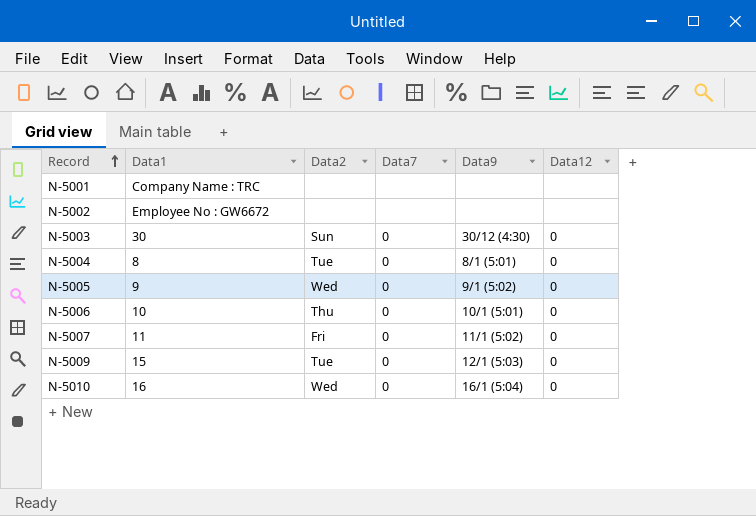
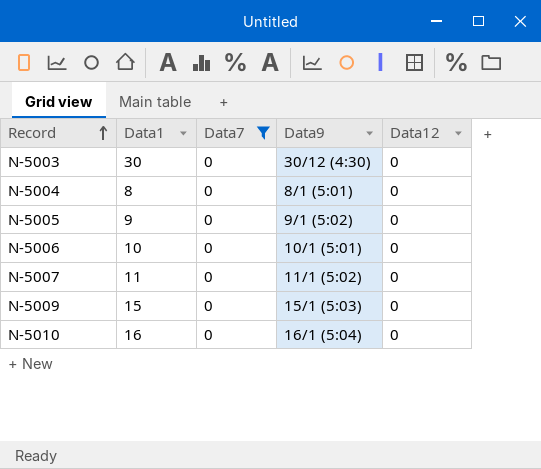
filter: none -> Data7 = 0
column Data2 | position: 3 -> none
N-5009 | Data9: 12/1 (5:03) -> 15/1 (5:03)

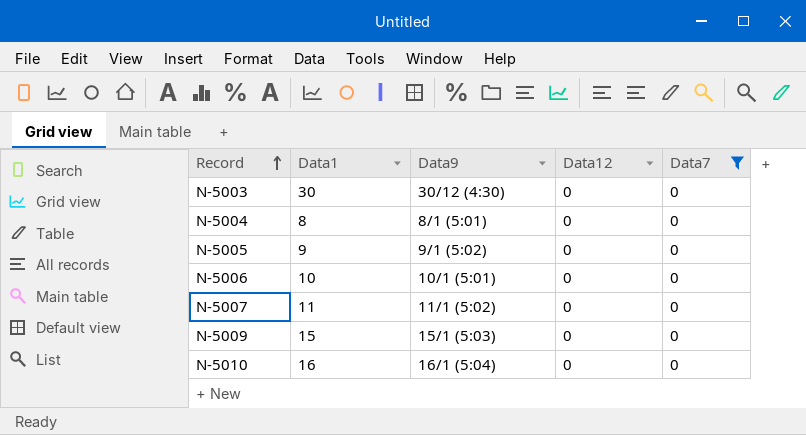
column Data7 | position: 3 -> 5

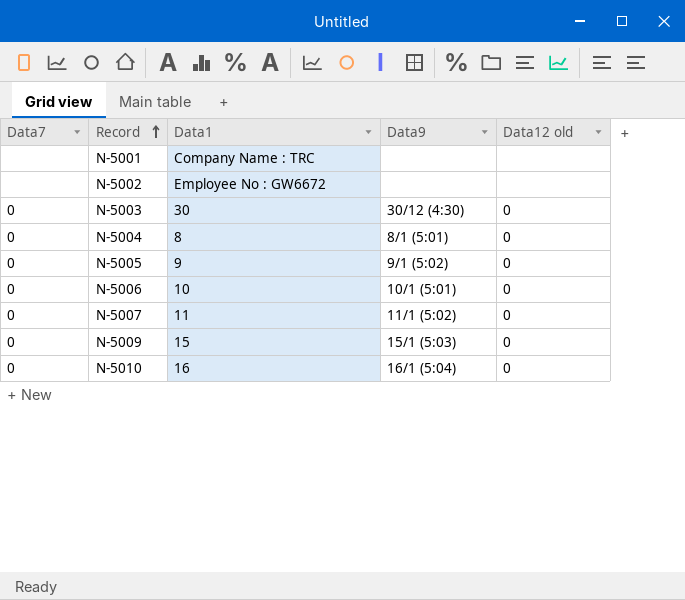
filter: Data7 = 0 -> none
column Data7 | position: 5 -> 1
column name: Data12 -> Data12 old

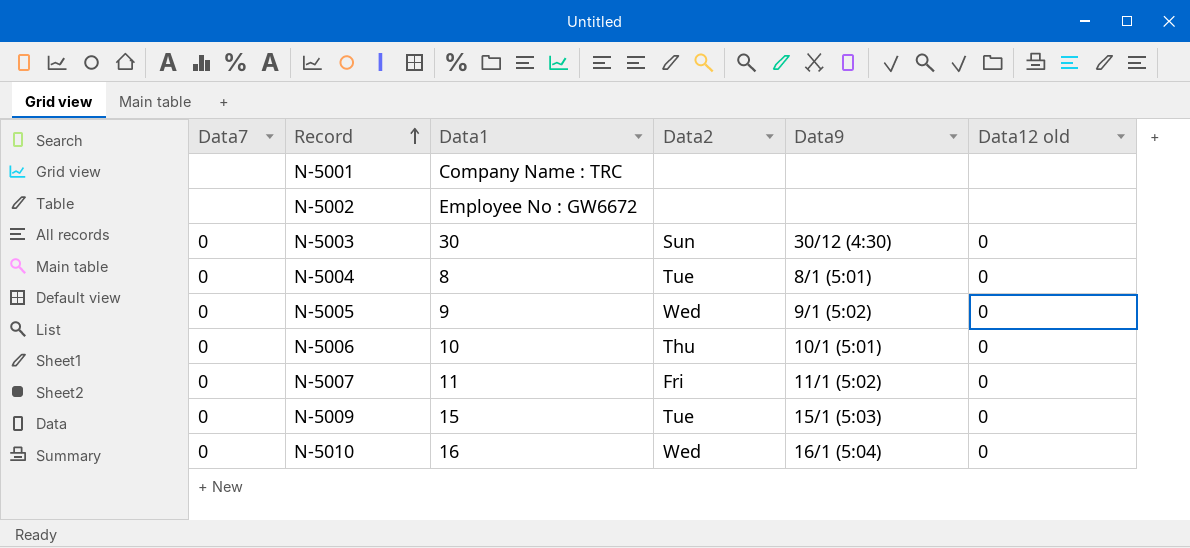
column Data2 | position: none -> 4

